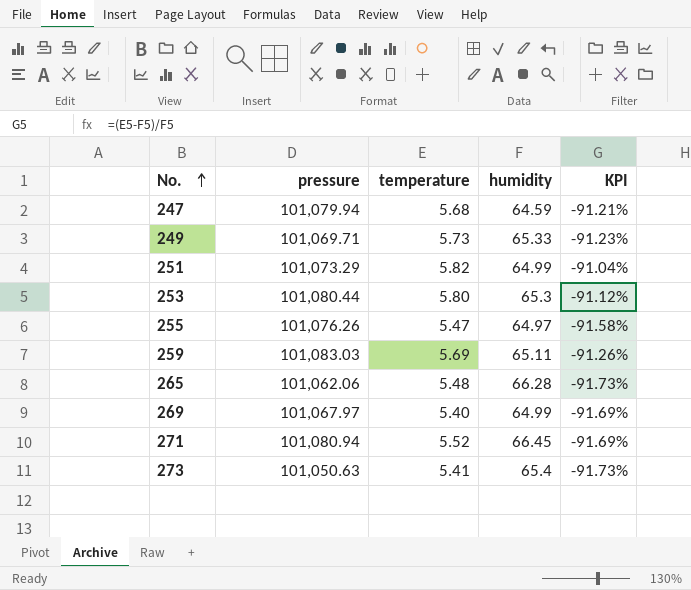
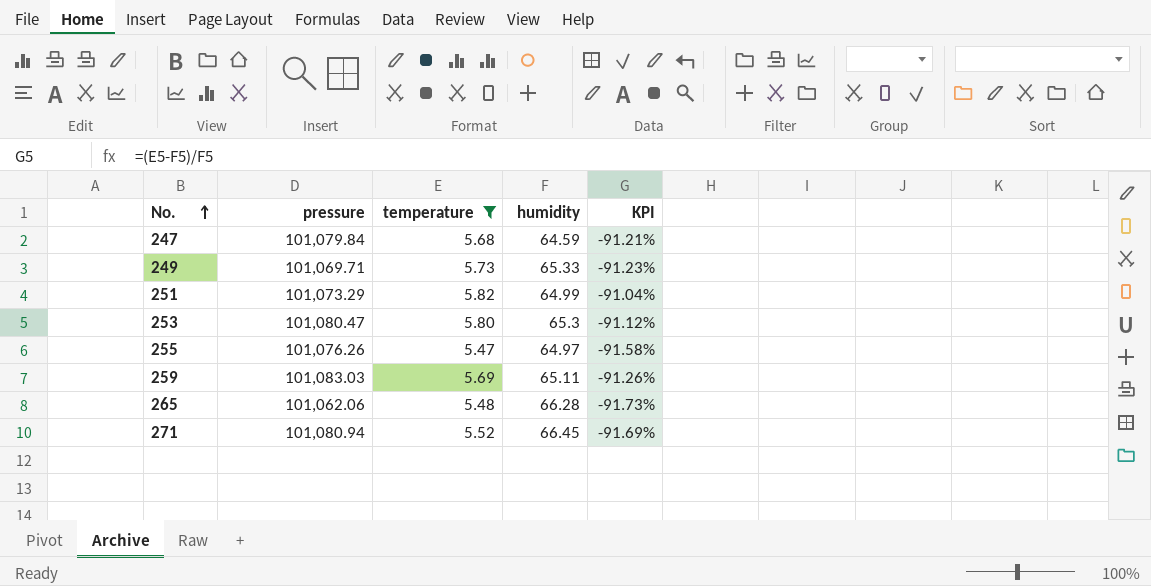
filter: none -> temperature >= 5.47
247 | pressure: 101,079.94 -> 101,079.84
253 | pressure: 101,080.44 -> 101,080.47

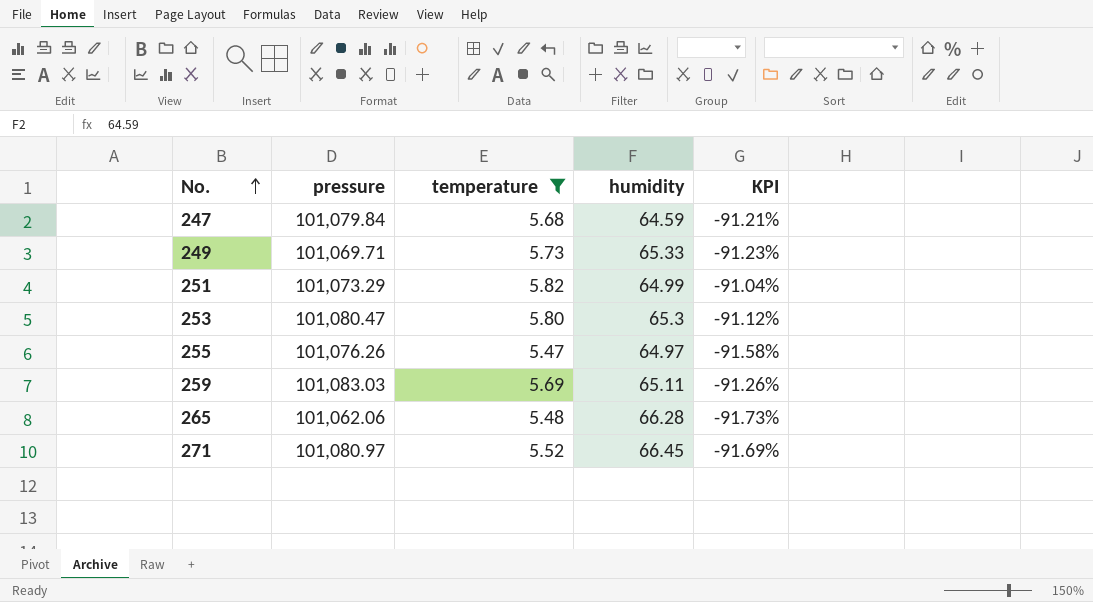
271 | pressure: 101,080.94 -> 101,080.97

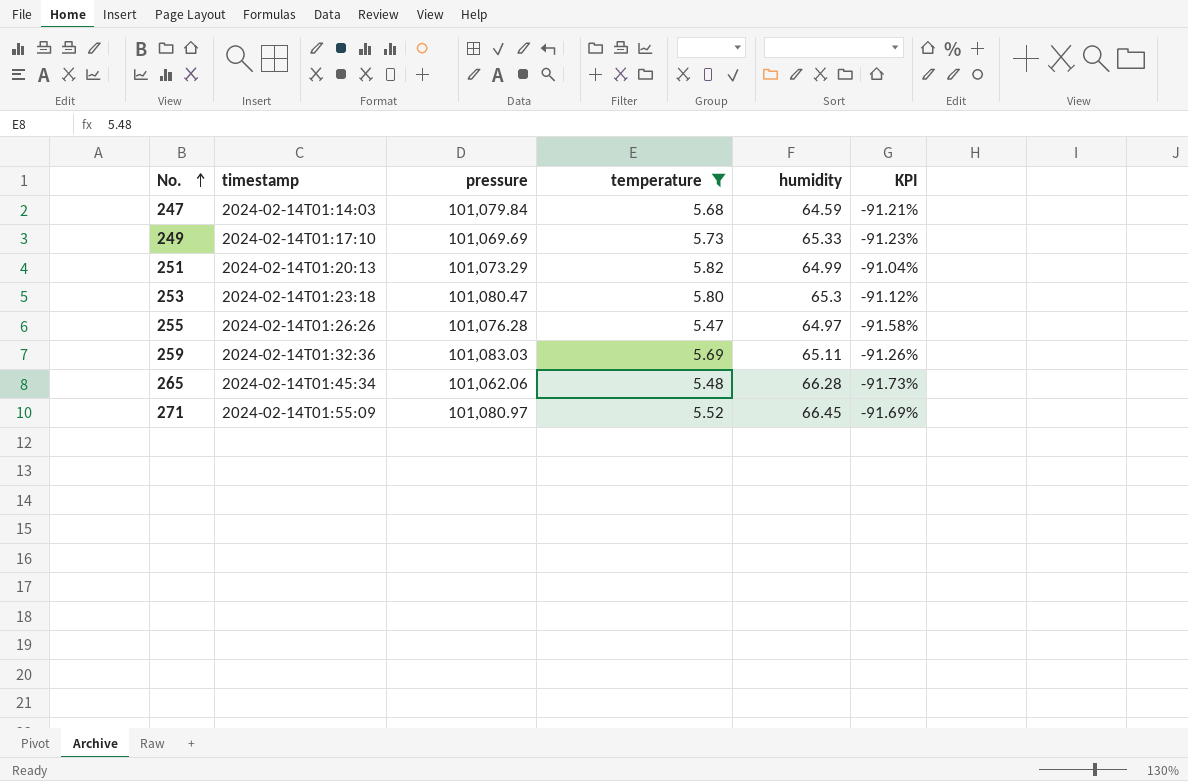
column timestamp | position: none -> 2
249 | pressure: 101,069.71 -> 101,069.69
255 | pressure: 101,076.26 -> 101,076.28

